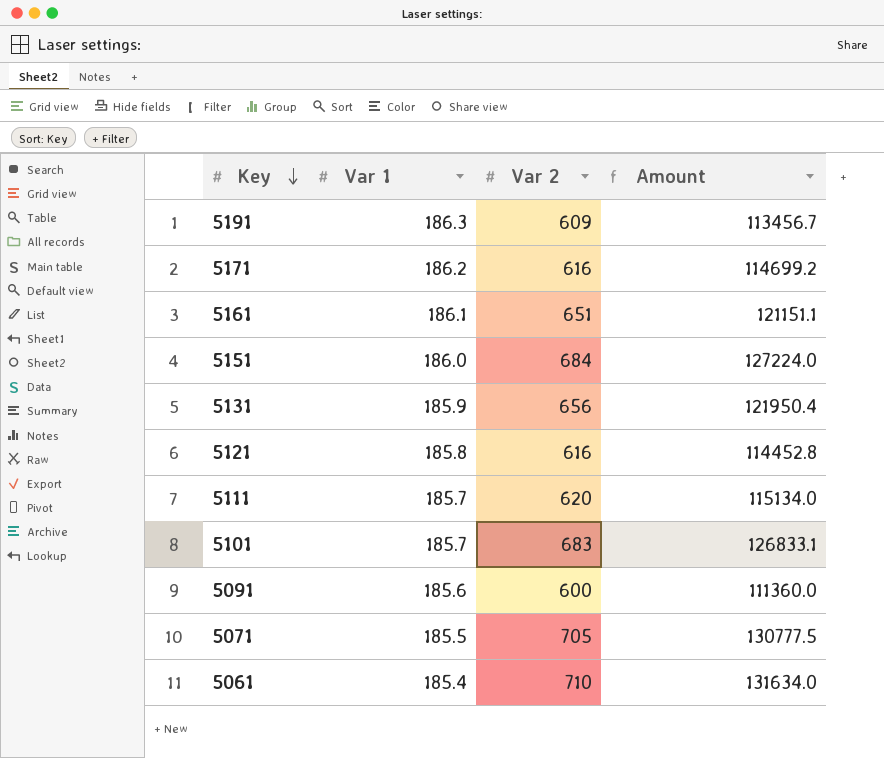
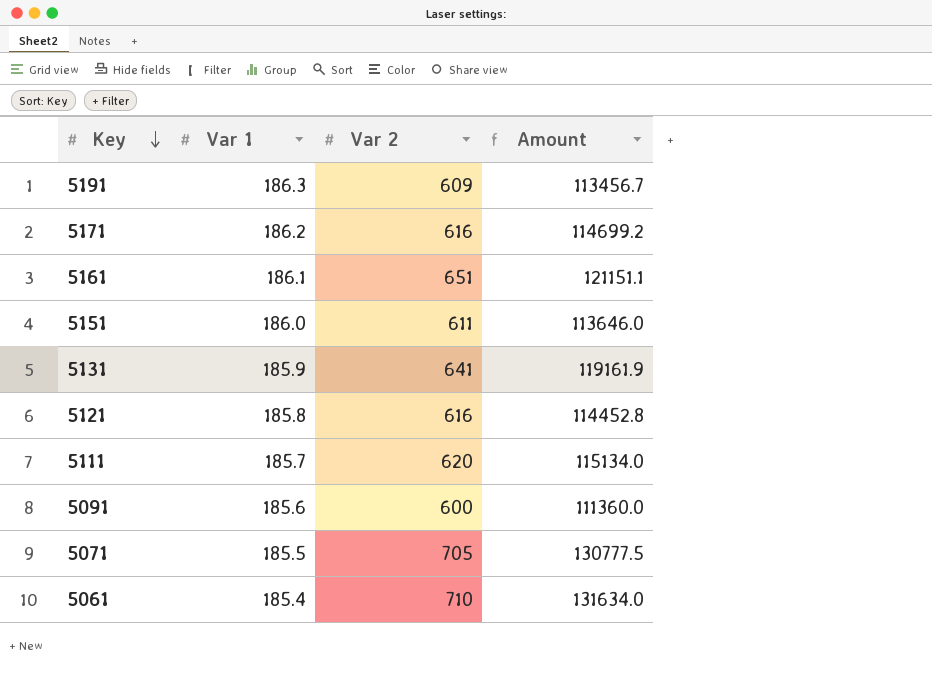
row 5101: 185.7 | 683 | 126833.1 -> none
5151 | Var 2: 684 -> 611
5151 | Amount: 127224.0 -> 113646.0
5131 | Var 2: 656 -> 641
5131 | Amount: 121950.4 -> 119161.9

